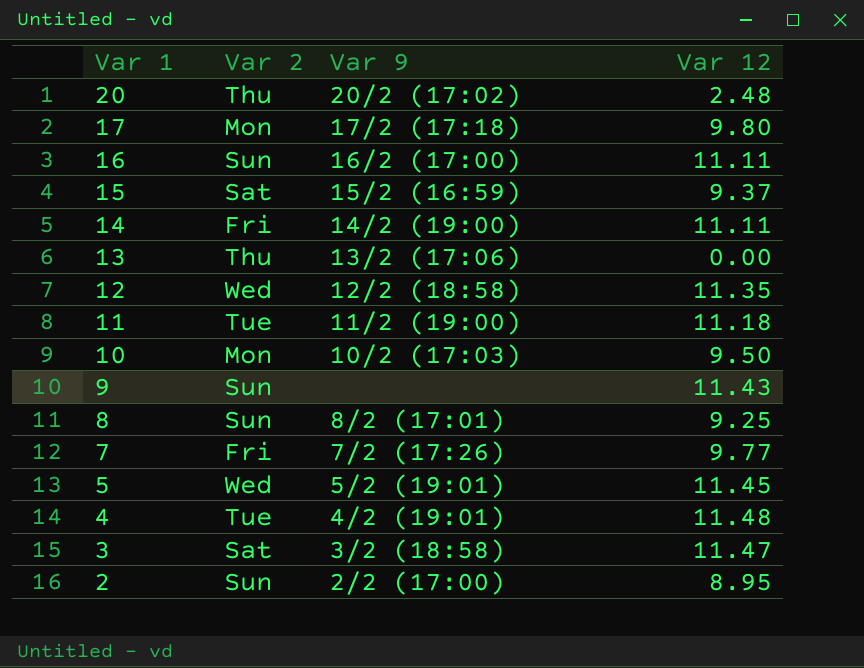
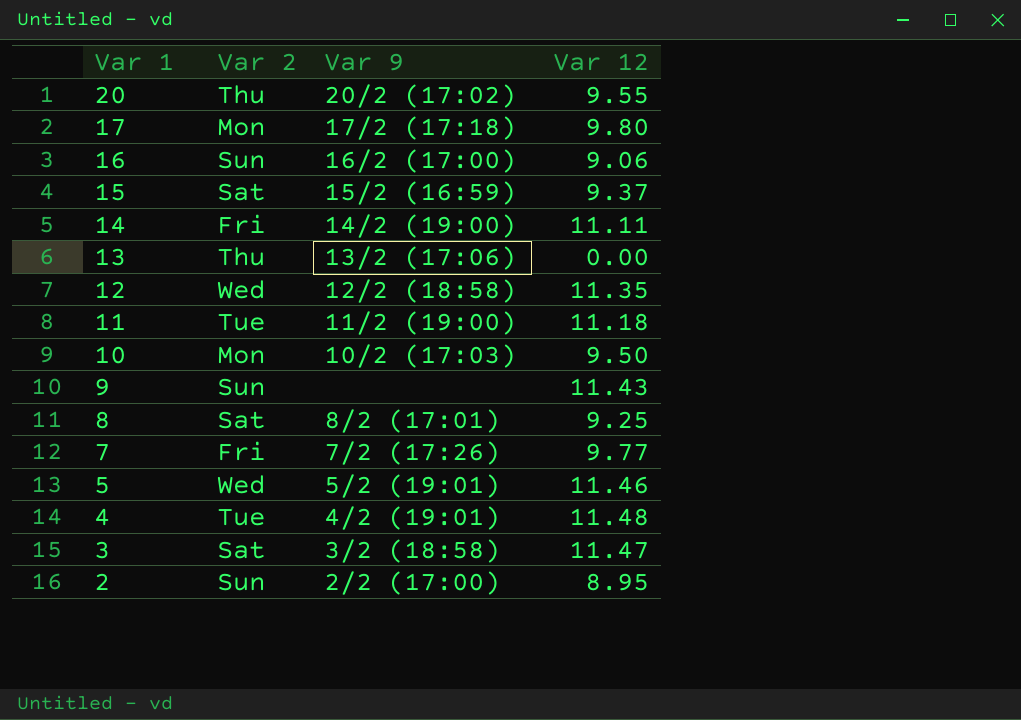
20 | Var 12: 2.48 -> 9.55
16 | Var 12: 11.11 -> 9.06
8 | Var 2: Sun -> Sat
5 | Var 12: 11.45 -> 11.46

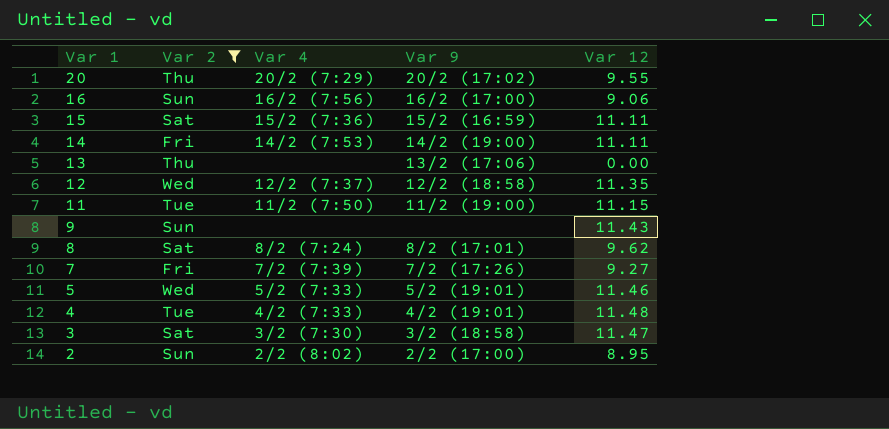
filter: none -> Var 2 != Mon
column Var 4 | position: none -> 3
15 | Var 12: 9.37 -> 11.11
11 | Var 12: 11.18 -> 11.15
8 | Var 12: 9.25 -> 9.62
7 | Var 12: 9.77 -> 9.27

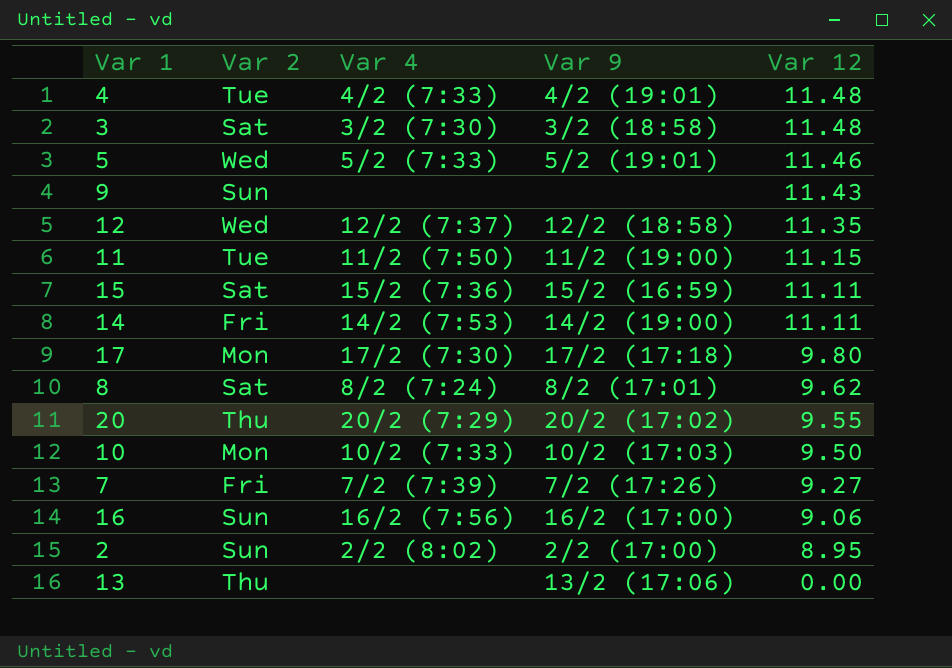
filter: Var 2 != Mon -> none
row order: Var 1 descending -> Var 12 descending
3 | Var 12: 11.47 -> 11.48

